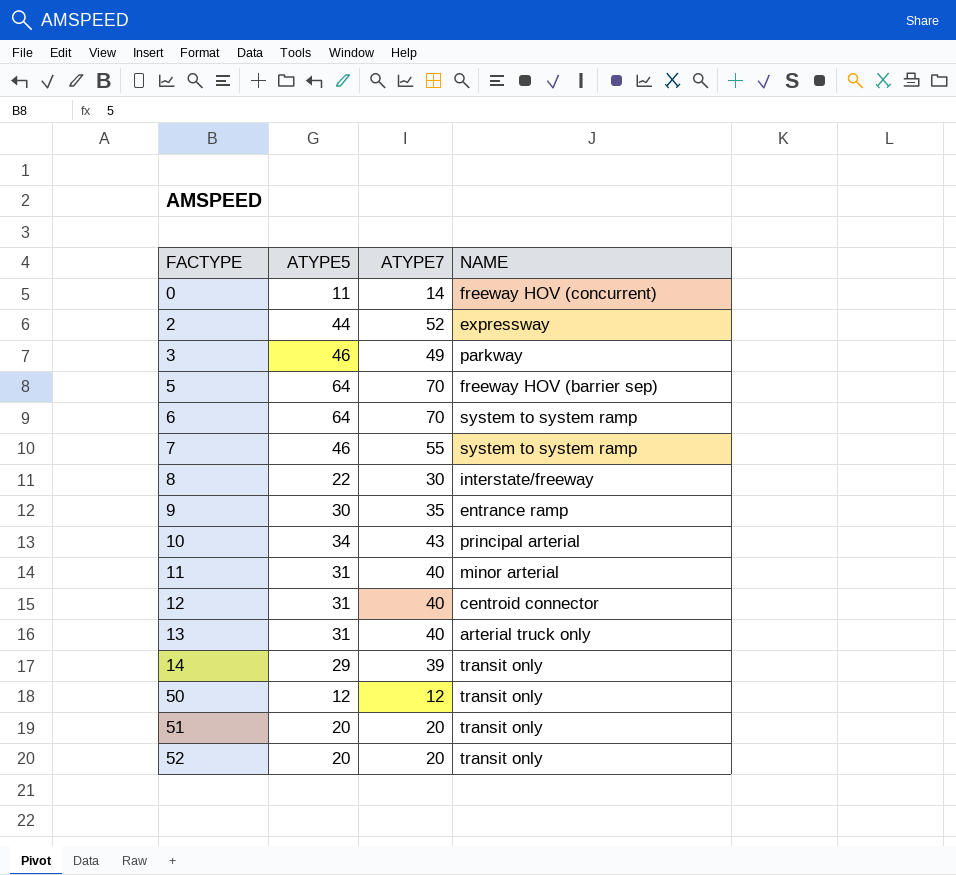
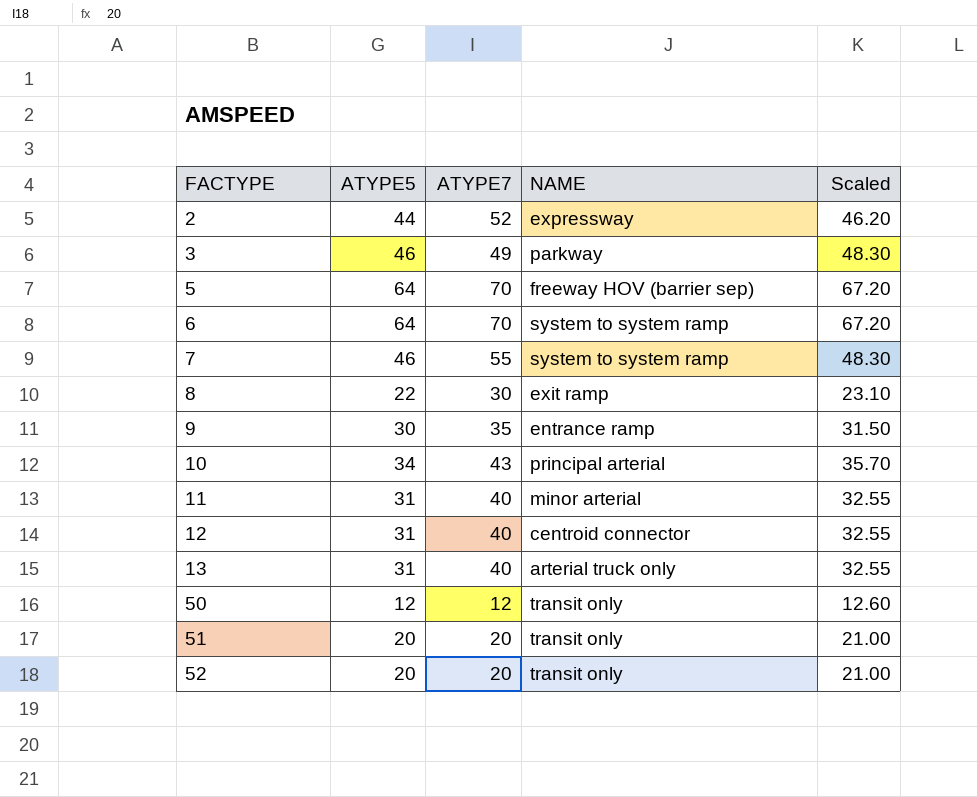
column Scaled | formula: none -> [ATYPE5] * 1.05
row 0: 11 | 14 | freeway HOV (concurrent) -> none
row 14: 29 | 39 | transit only -> none
8 | NAME: interstate/freeway -> exit ramp

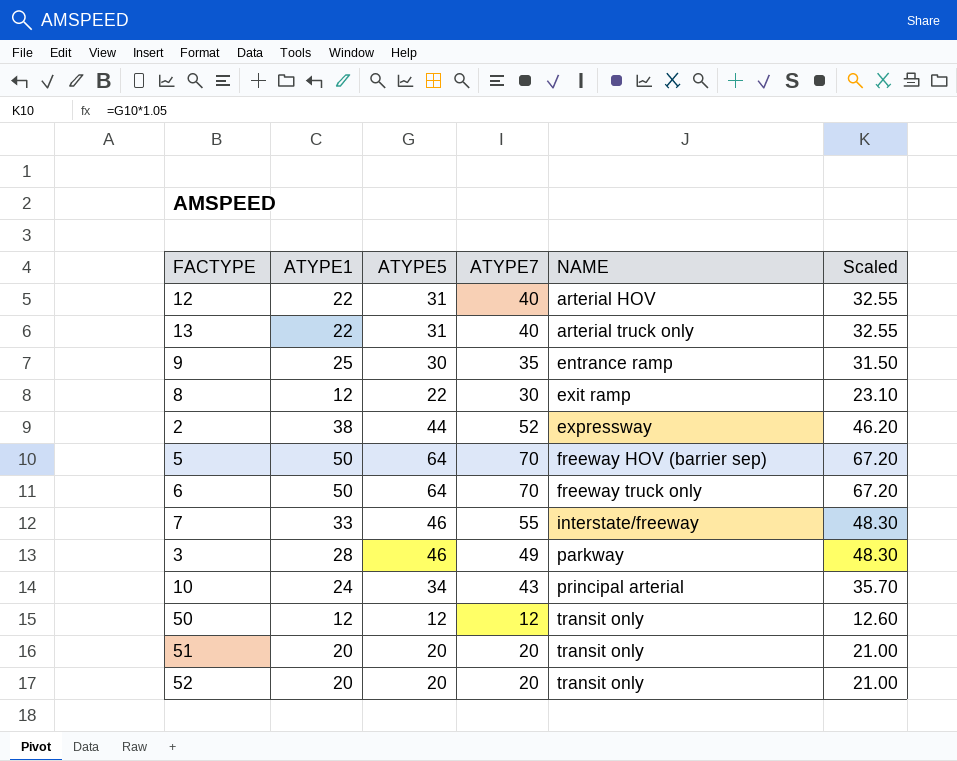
row order: FACTYPE ascending -> NAME ascending
column ATYPE1 | position: none -> 2
row 11: 31 | 40 | minor arterial | 32.55 -> none
12 | NAME: centroid connector -> arterial HOV
6 | NAME: system to system ramp -> freeway truck only
7 | NAME: system to system ramp -> interstate/freeway

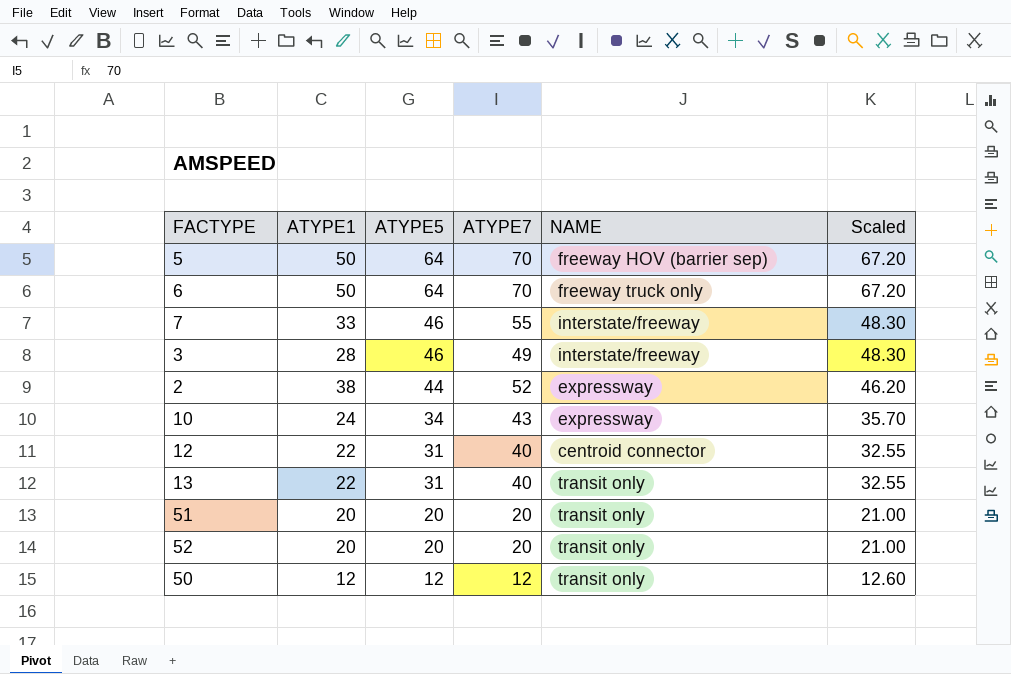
row order: NAME ascending -> ATYPE5 descending
row 9: 25 | 30 | 35 | entrance ramp | 31.50 -> none
row 8: 12 | 22 | 30 | exit ramp | 23.10 -> none
3 | NAME: parkway -> interstate/freeway
10 | NAME: principal arterial -> expressway
12 | NAME: arterial HOV -> centroid connector
13 | NAME: arterial truck only -> transit only

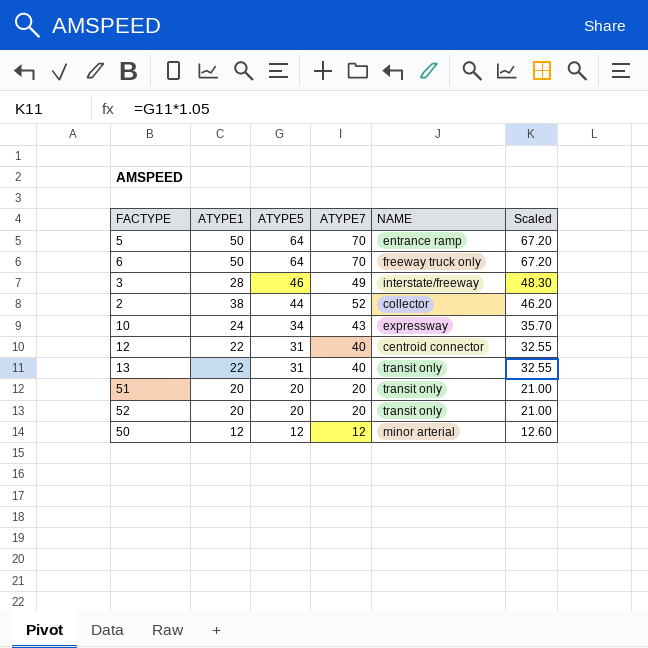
row 7: 33 | 46 | 55 | interstate/freeway | 48.30 -> none
5 | NAME: freeway HOV (barrier sep) -> entrance ramp
2 | NAME: expressway -> collector
50 | NAME: transit only -> minor arterial

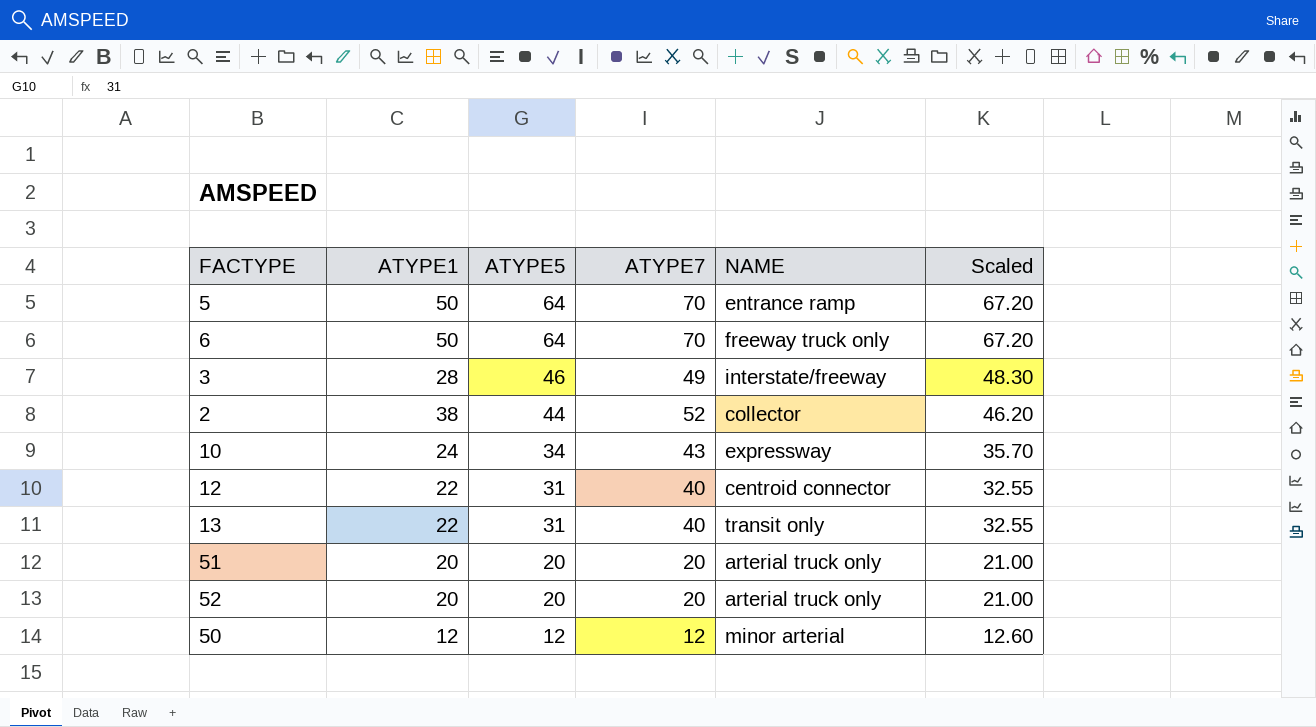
51 | NAME: transit only -> arterial truck only
52 | NAME: transit only -> arterial truck only

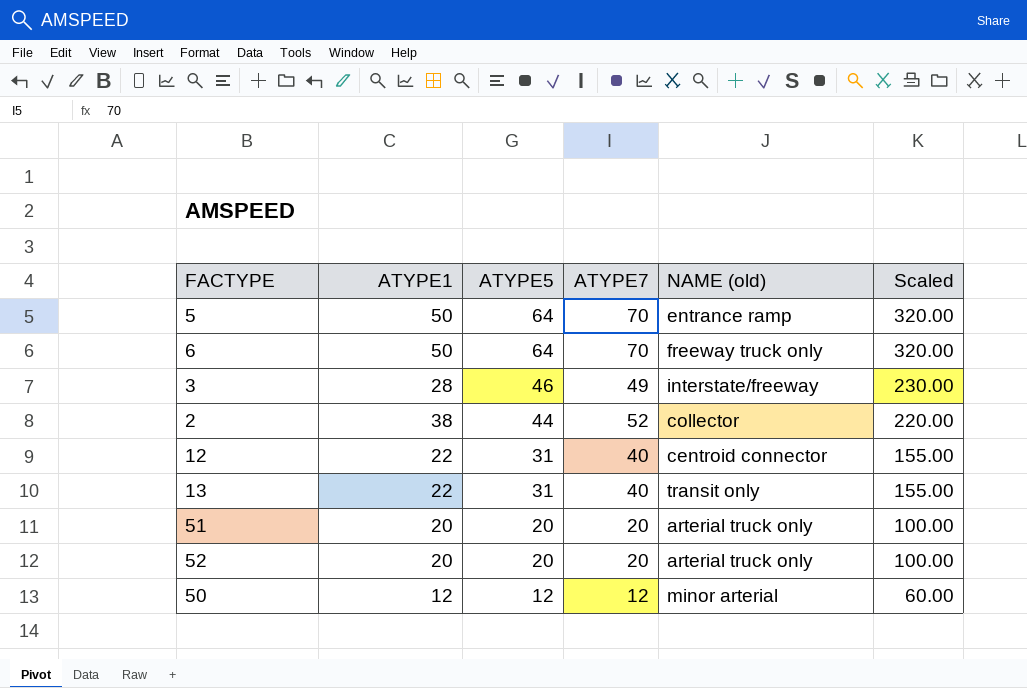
column name: NAME -> NAME (old)
column Scaled | formula: [ATYPE5] * 1.05 -> [ATYPE5] * 5
row 10: 24 | 34 | 43 | expressway | 35.70 -> none

